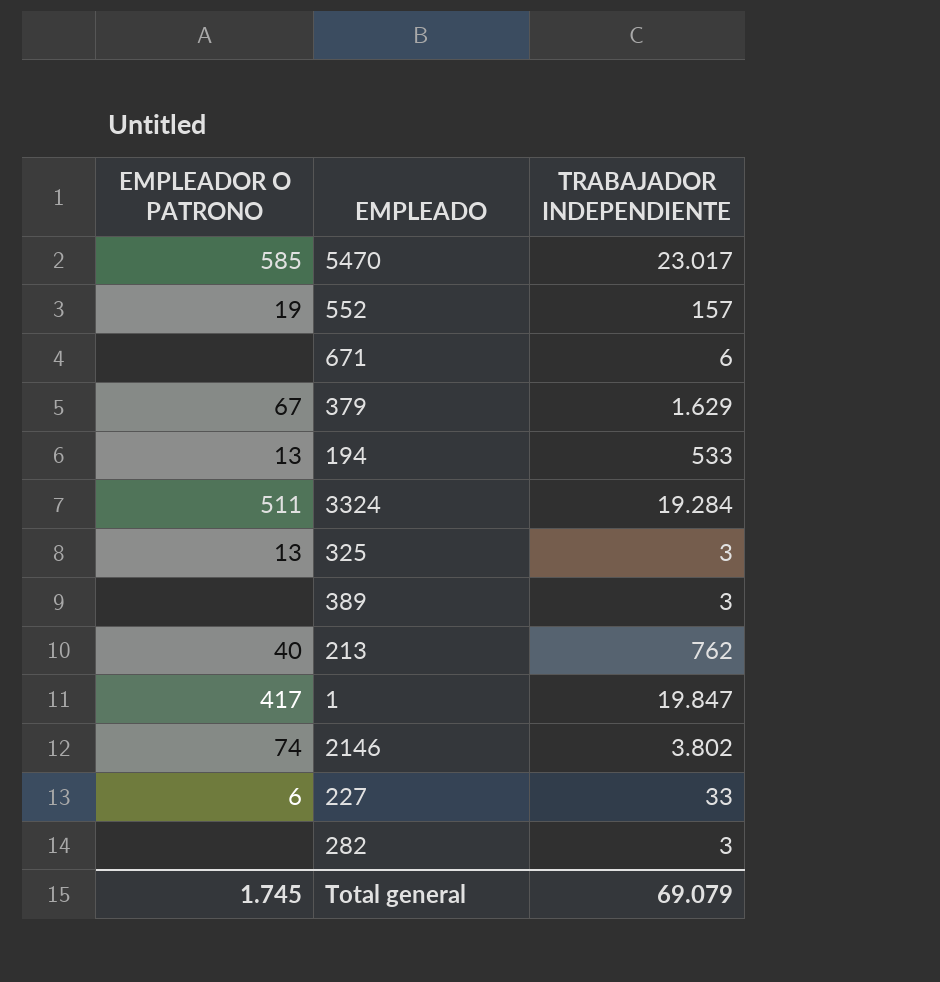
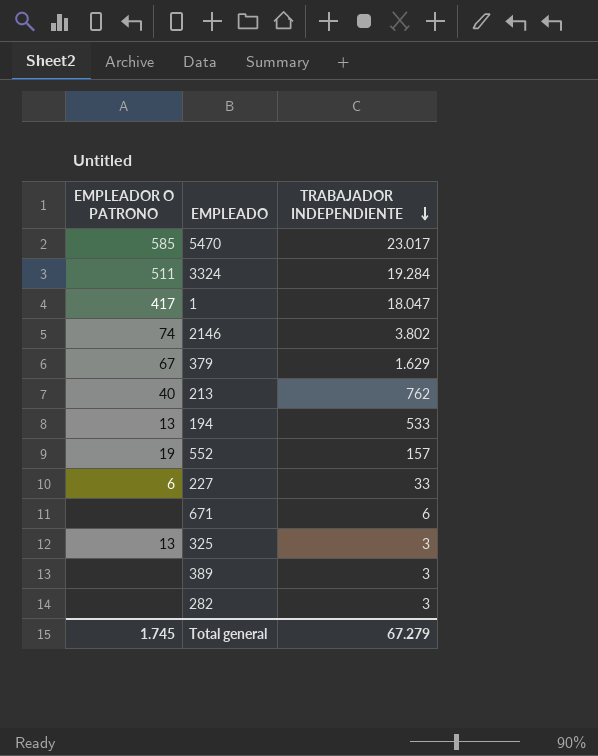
row order: none -> TRABAJADOR INDEPENDIENTE descending
1 | TRABAJADOR INDEPENDIENTE: 19.847 -> 18.047
Total general | TRABAJADOR INDEPENDIENTE: 69.079 -> 67.279

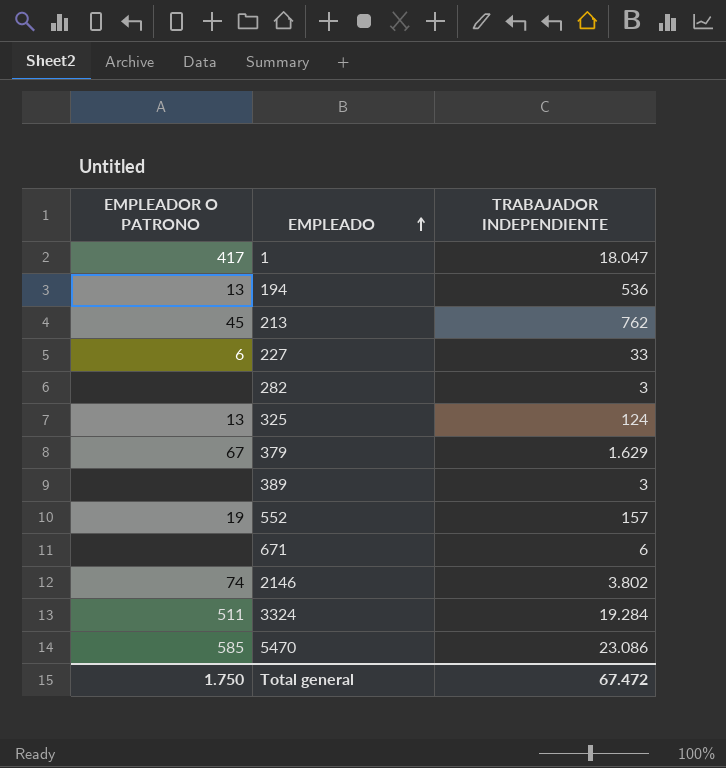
row order: TRABAJADOR INDEPENDIENTE descending -> EMPLEADO ascending
194 | TRABAJADOR INDEPENDIENTE: 533 -> 536
213 | EMPLEADOR O PATRONO: 40 -> 45
325 | TRABAJADOR INDEPENDIENTE: 3 -> 124
5470 | TRABAJADOR INDEPENDIENTE: 23.017 -> 23.086
Total general | EMPLEADOR O PATRONO: 1.745 -> 1.750
Total general | TRABAJADOR INDEPENDIENTE: 67.279 -> 67.472

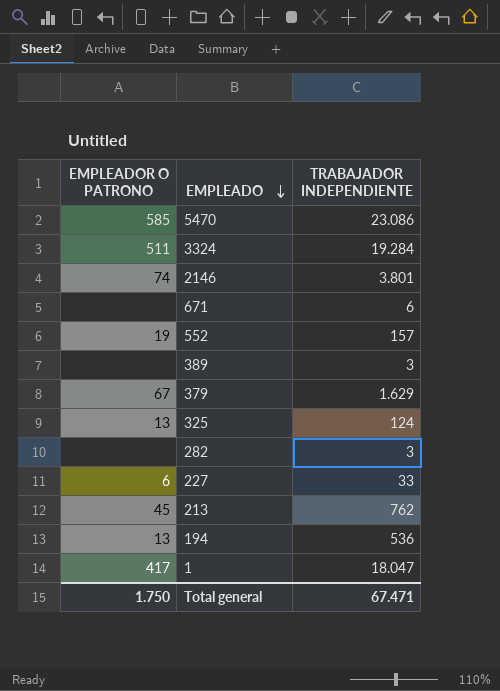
row order: EMPLEADO ascending -> EMPLEADO descending
2146 | TRABAJADOR INDEPENDIENTE: 3.802 -> 3.801
Total general | TRABAJADOR INDEPENDIENTE: 67.472 -> 67.471

